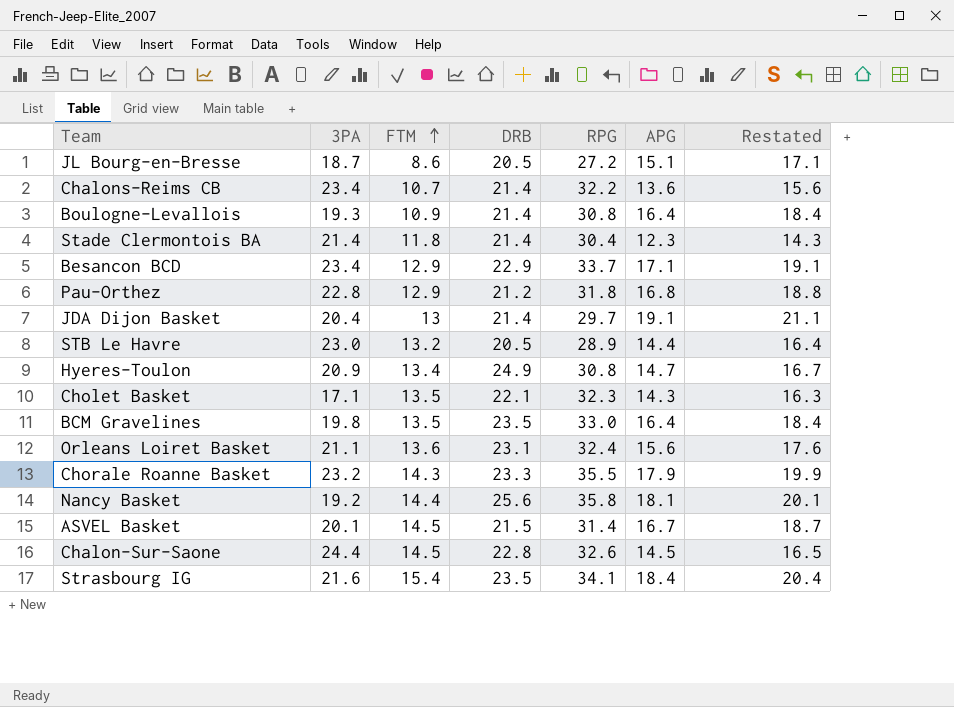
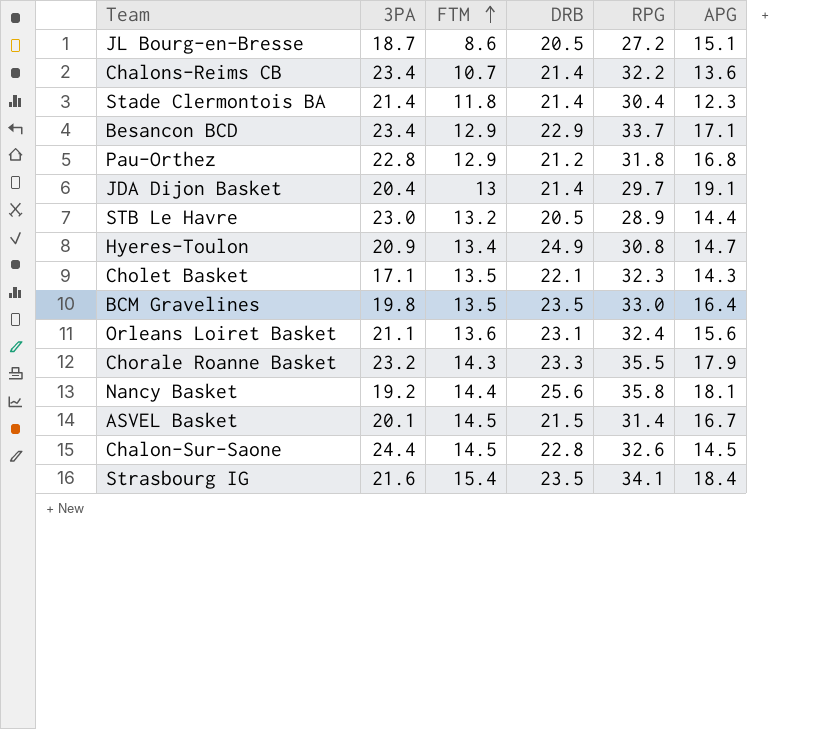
column Restated | formula: [APG] + 2 -> none
row Boulogne-Levallois: 19.3 | 10.9 | 21.4 | 30.8 | 16.4 | 18.4 -> none

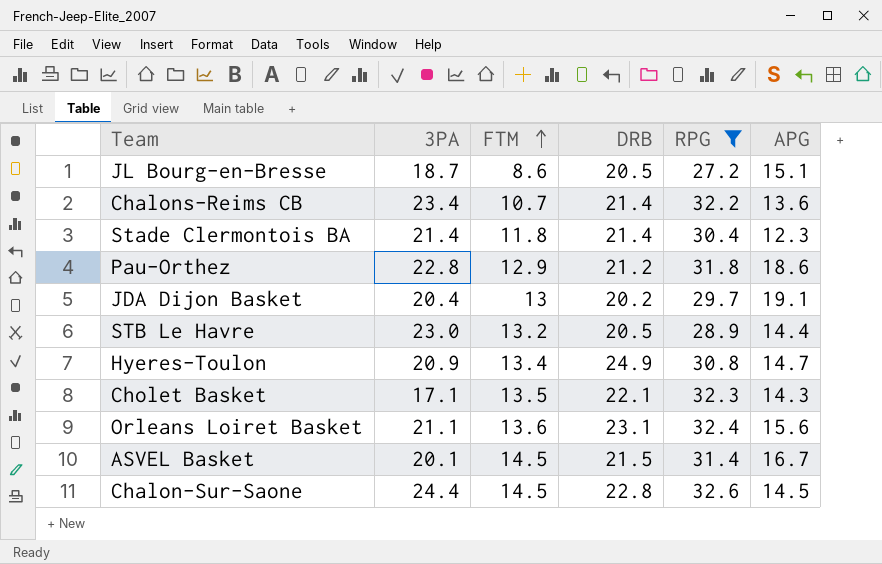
filter: none -> RPG <= 32.6
Pau-Orthez | APG: 16.8 -> 18.6
JDA Dijon Basket | DRB: 21.4 -> 20.2

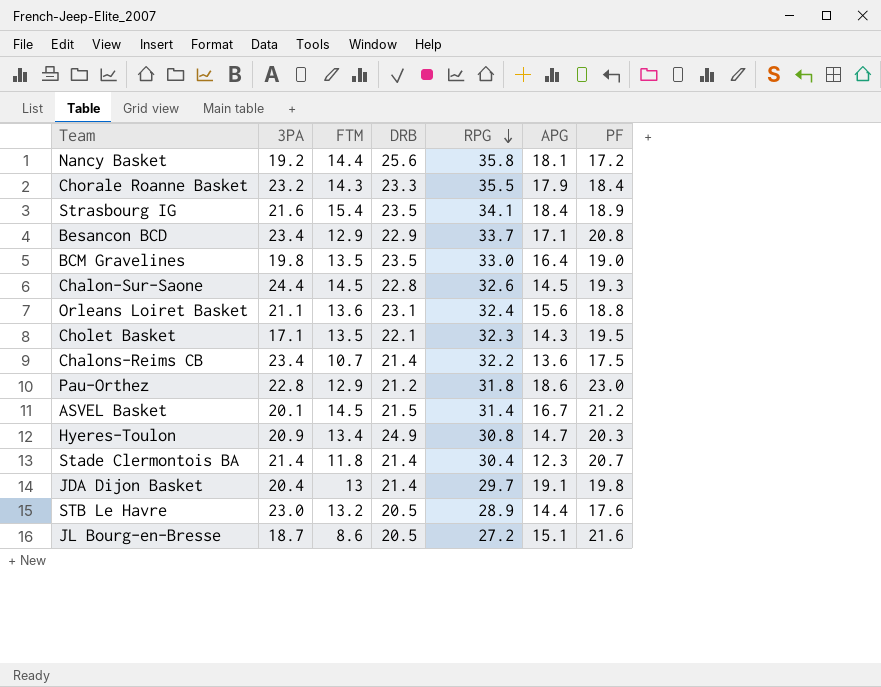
filter: RPG <= 32.6 -> none
row order: FTM ascending -> RPG descending
column PF | position: none -> 7
JDA Dijon Basket | DRB: 20.2 -> 21.4

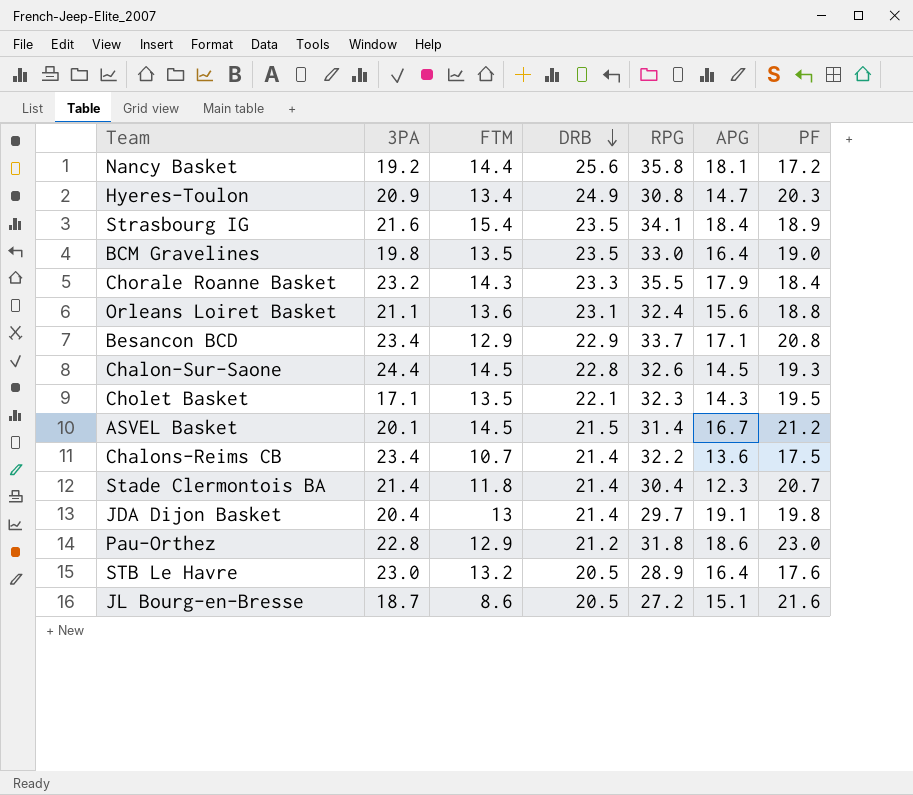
row order: RPG descending -> DRB descending
STB Le Havre | APG: 14.4 -> 16.4

